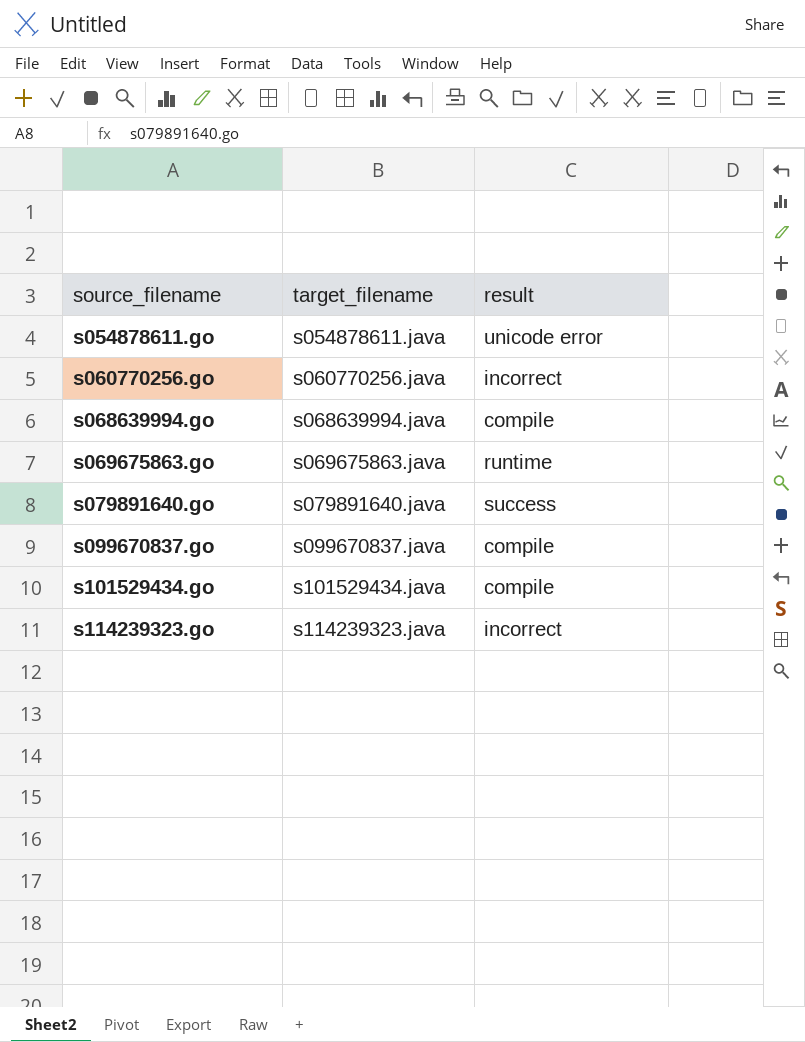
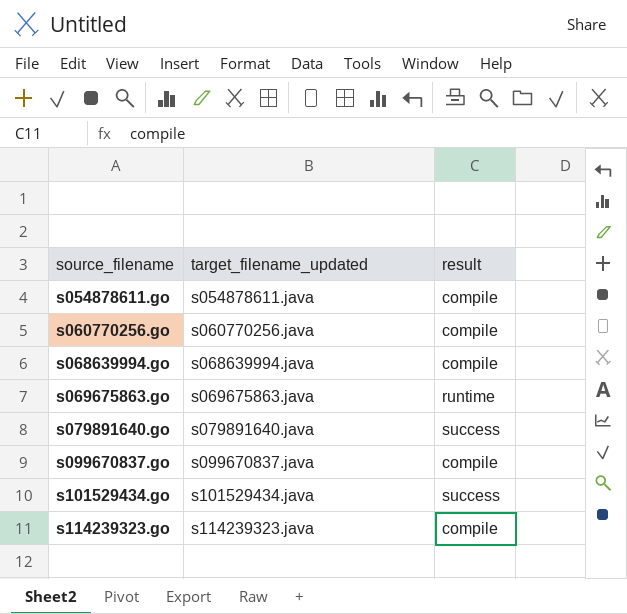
column name: target_filename -> target_filename_updated
s054878611.go | result: unicode error -> compile
s060770256.go | result: incorrect -> compile
s101529434.go | result: compile -> success
s114239323.go | result: incorrect -> compile

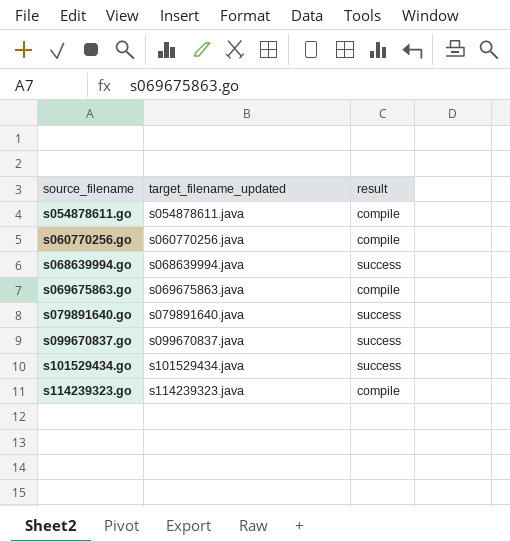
s068639994.go | result: compile -> success
s069675863.go | result: runtime -> compile
s099670837.go | result: compile -> success

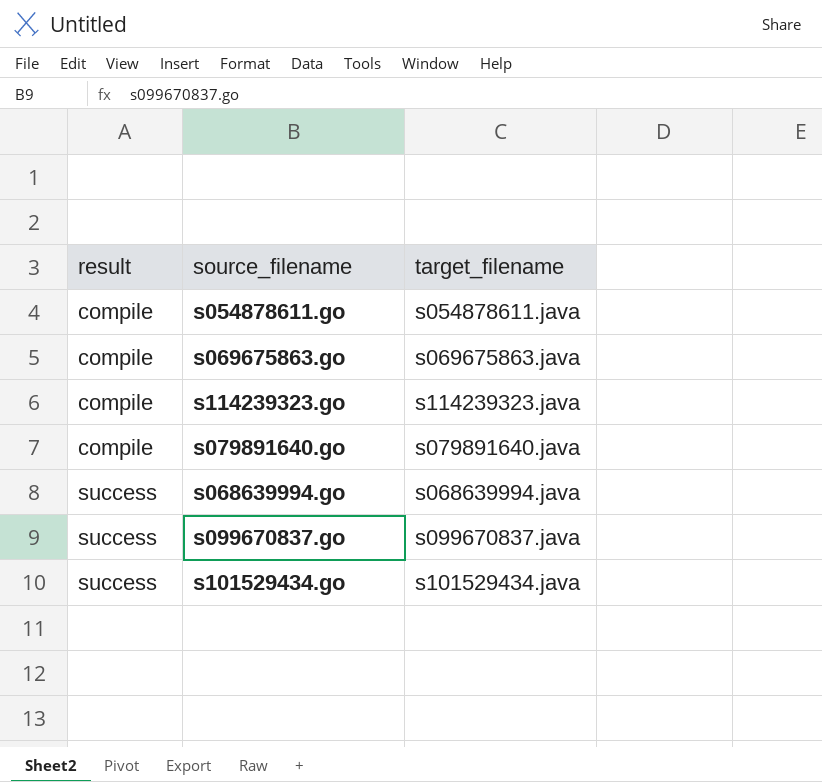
row order: source_filename ascending -> result ascending
column result | position: 3 -> 1
column name: target_filename_updated -> target_filename
row s060770256.go: s060770256.java | compile -> none
s079891640.go | result: success -> compile

